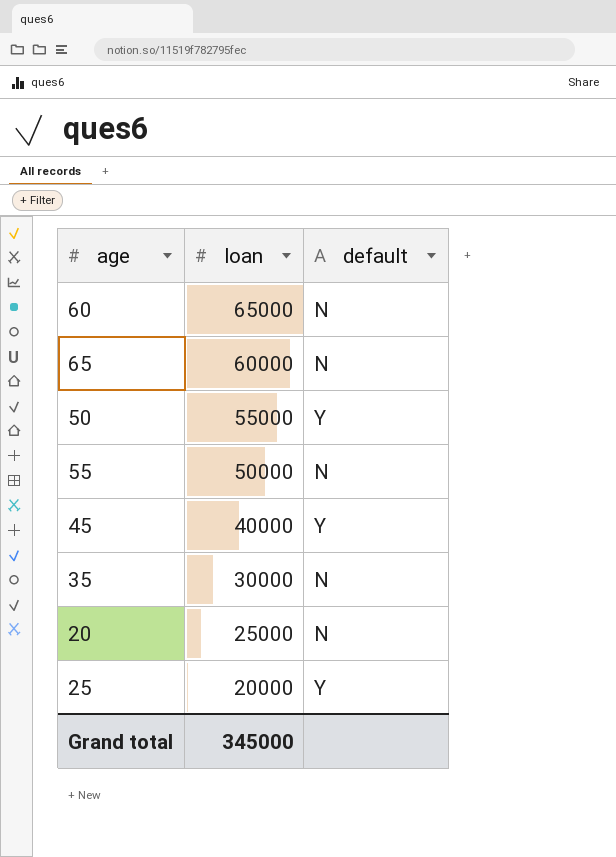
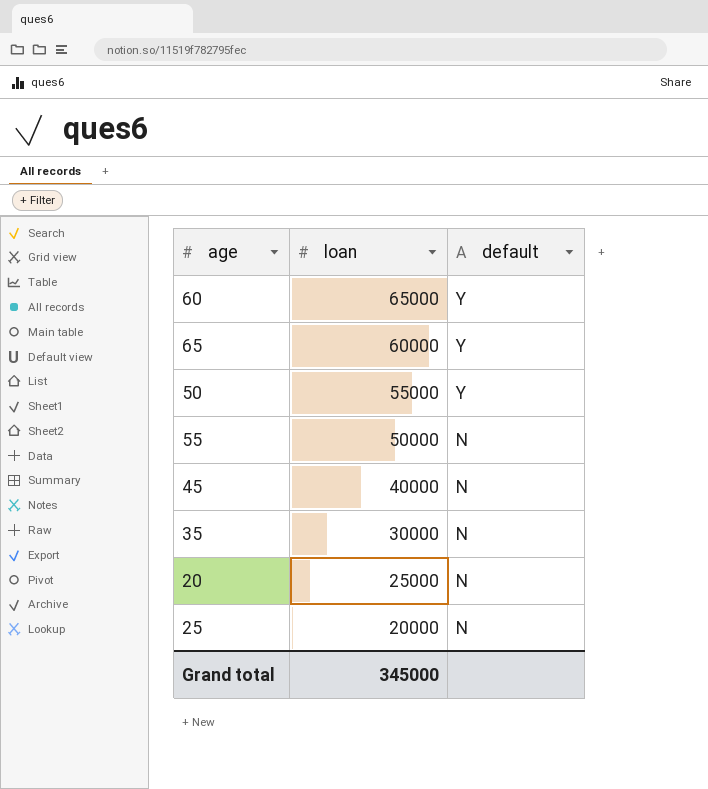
60 | default: N -> Y
65 | default: N -> Y
45 | default: Y -> N
25 | default: Y -> N

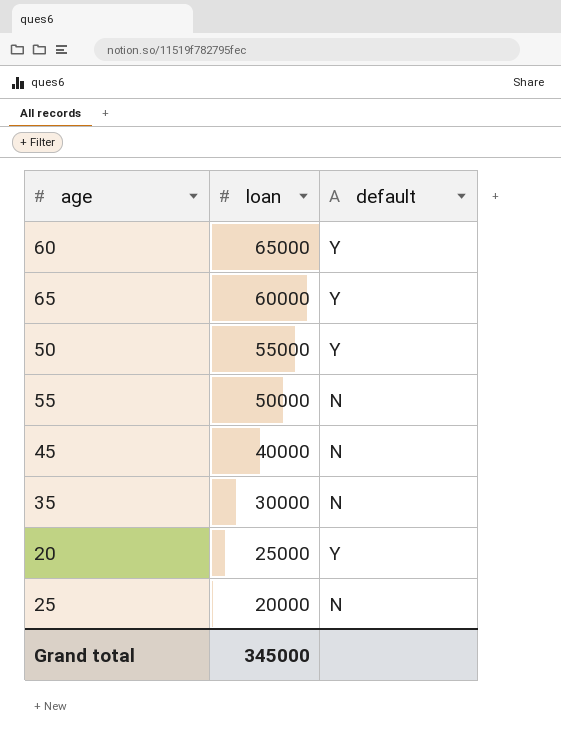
20 | default: N -> Y

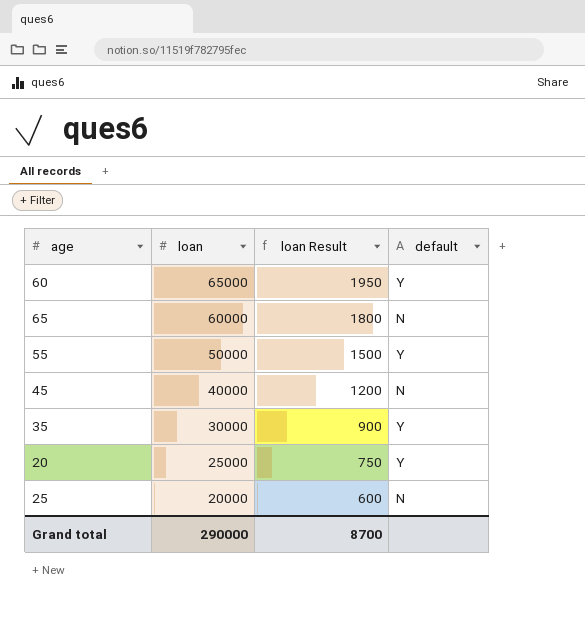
column loan Result | formula: none -> [loan] * 0.03
row 50: 55000 | Y -> none
65 | default: Y -> N
55 | default: N -> Y
35 | default: N -> Y
Grand total | loan: 345000 -> 290000

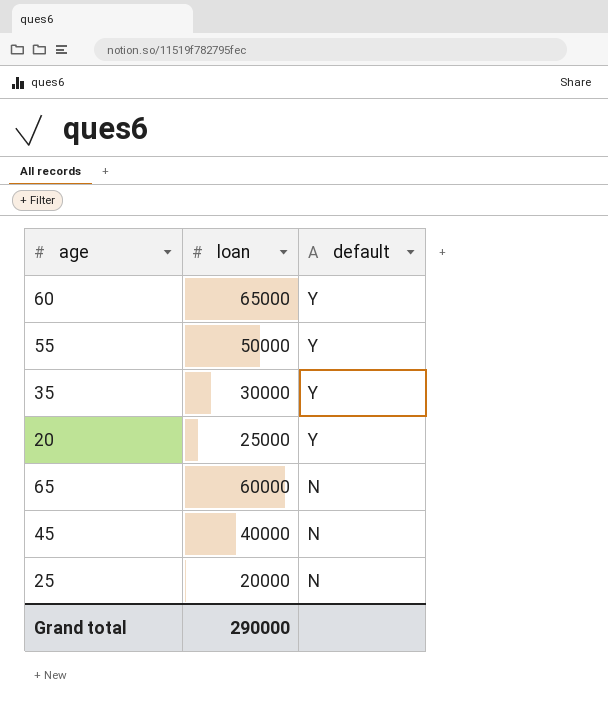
row order: loan descending -> default descending
column loan Result | formula: [loan] * 0.03 -> none

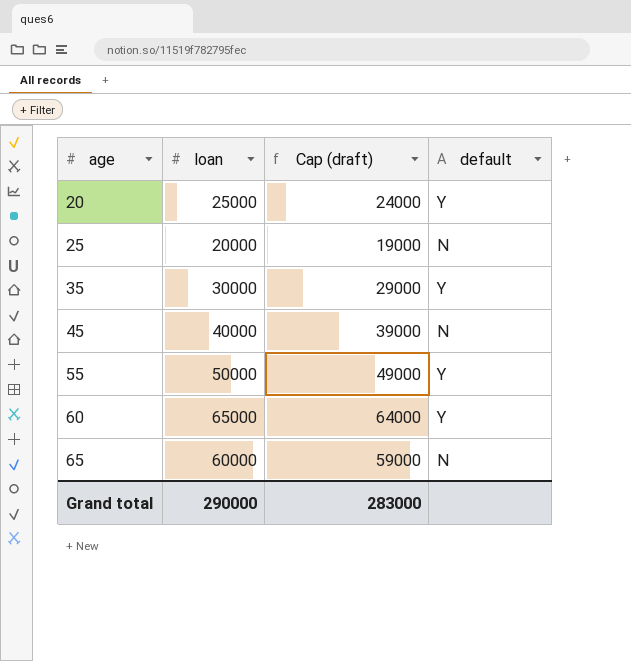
row order: default descending -> age ascending
column Cap (draft) | formula: none -> [loan] - 1000

